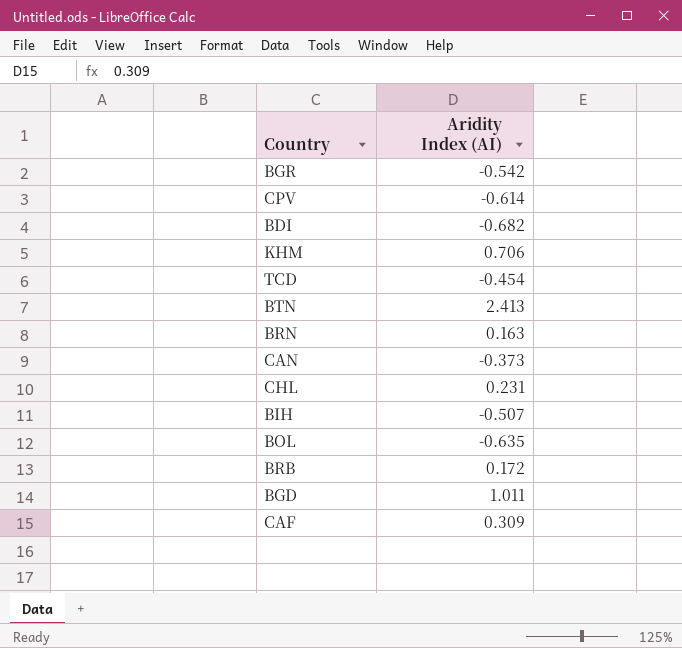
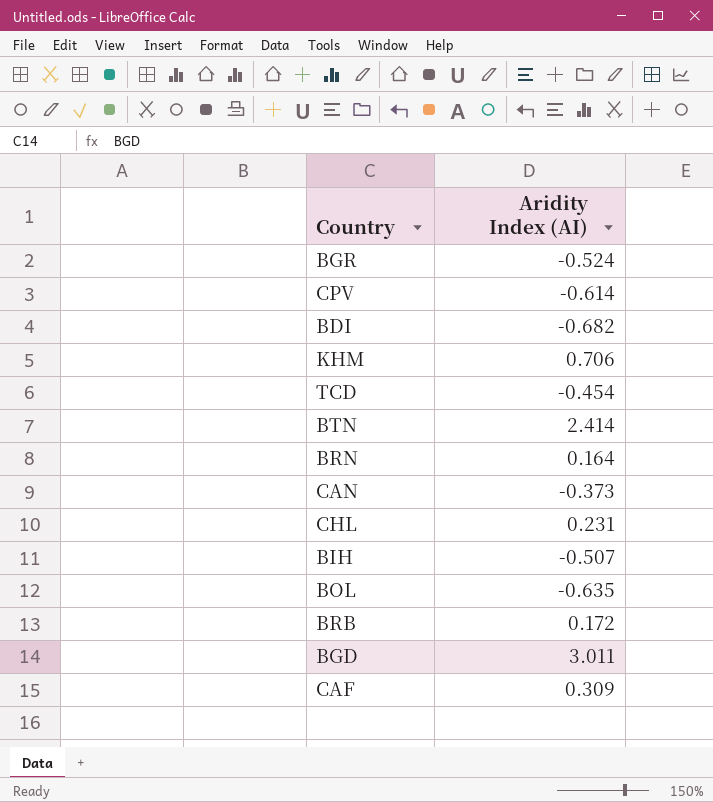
BGR | Aridity Index (AI): -0.542 -> -0.524
BTN | Aridity Index (AI): 2.413 -> 2.414
BRN | Aridity Index (AI): 0.163 -> 0.164
BGD | Aridity Index (AI): 1.011 -> 3.011

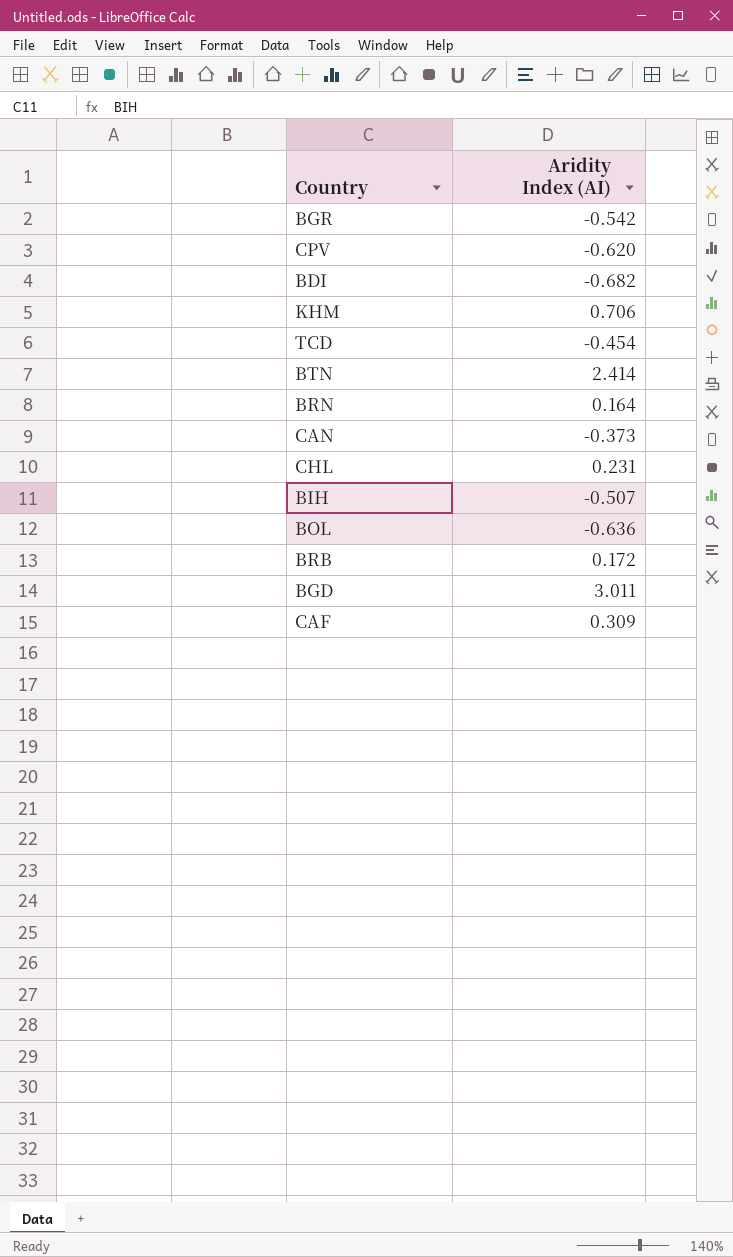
BGR | Aridity Index (AI): -0.524 -> -0.542
CPV | Aridity Index (AI): -0.614 -> -0.620
BOL | Aridity Index (AI): -0.635 -> -0.636

